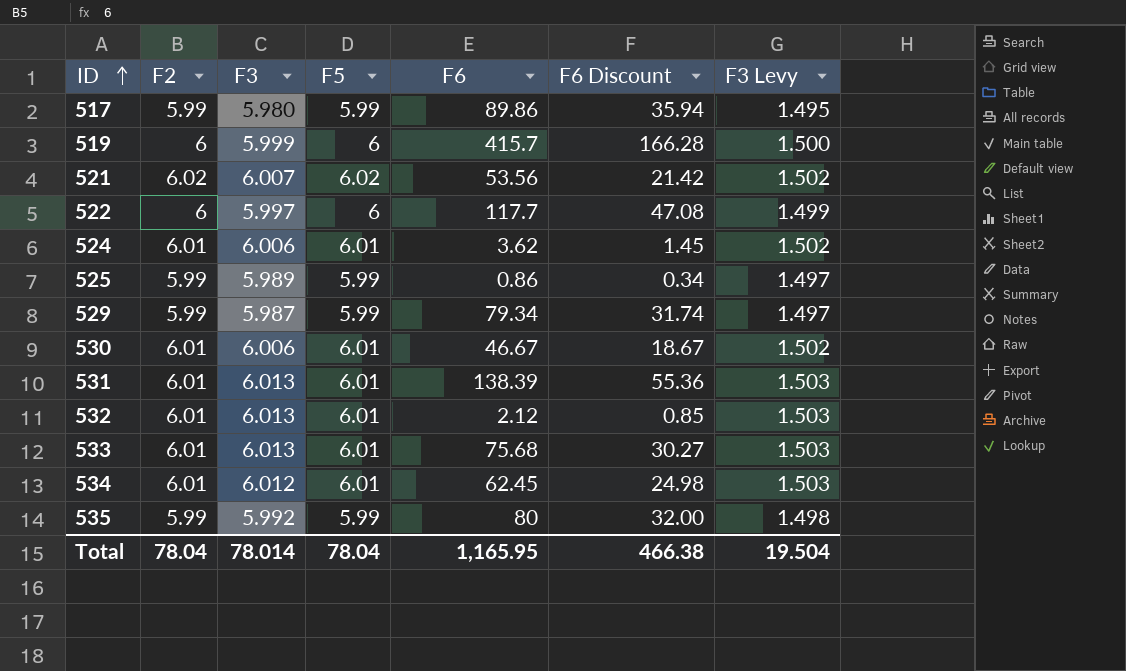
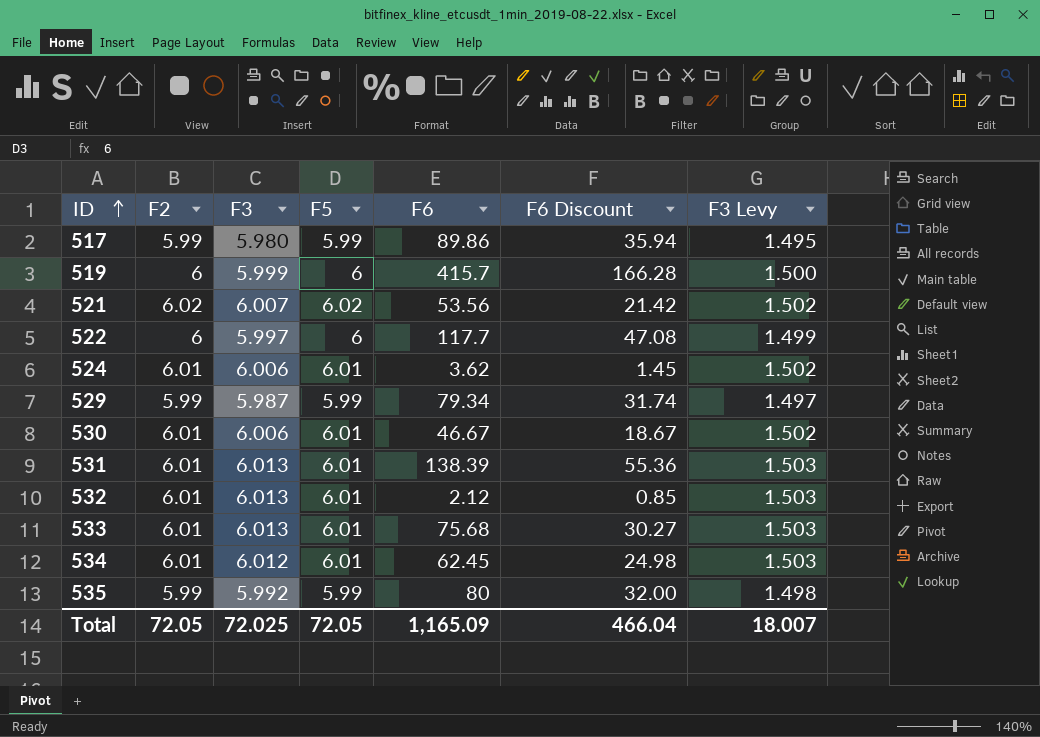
row 525: 5.99 | 5.989 | 5.99 | 0.86 | 0.34 | 1.497 -> none
Total | F2: 78.04 -> 72.05
Total | F3: 78.014 -> 72.025
Total | F5: 78.04 -> 72.05
Total | F6: 1,165.95 -> 1,165.09
Total | F6 Discount: 466.38 -> 466.04
Total | F3 Levy: 19.504 -> 18.007

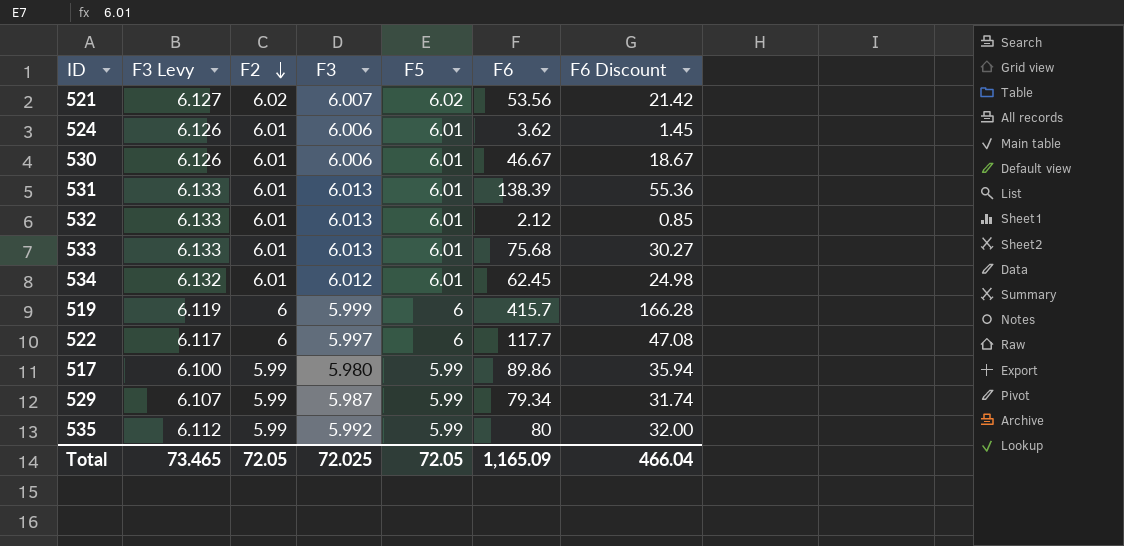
row order: ID ascending -> F2 descending
column F3 Levy | formula: [F3] * 0.25 -> [F3] * 1.02
column F3 Levy | position: 7 -> 2
Total | F3 Levy: 18.007 -> 73.465

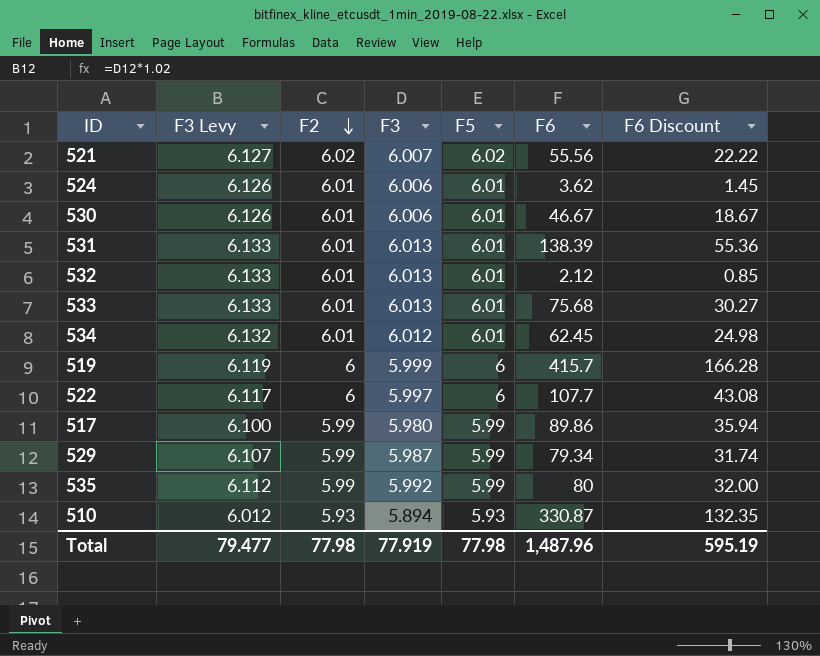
521 | F6: 53.56 -> 55.56
521 | F6 Discount: 21.42 -> 22.22
522 | F6: 117.7 -> 107.7
522 | F6 Discount: 47.08 -> 43.08
row 510: none -> 6.012 | 5.93 | 5.894 | 5.93 | 330.87 | 132.35
Total | F3 Levy: 73.465 -> 79.477
Total | F2: 72.05 -> 77.98
Total | F3: 72.025 -> 77.919
Total | F5: 72.05 -> 77.98
Total | F6: 1,165.09 -> 1,487.96
Total | F6 Discount: 466.04 -> 595.19

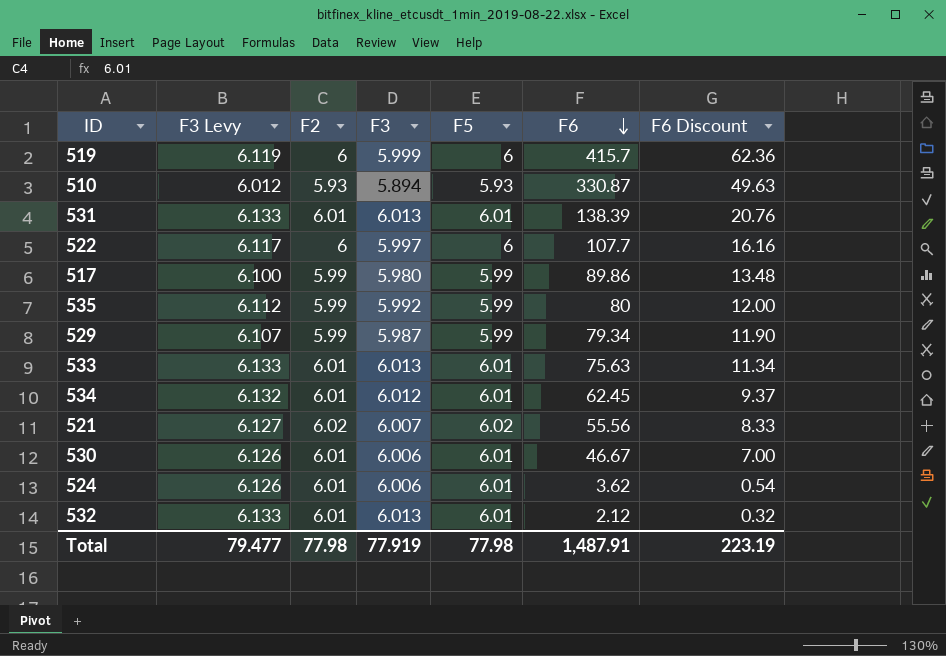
row order: F2 descending -> F6 descending
column F6 Discount | formula: [F6] * 0.4 -> [F6] * 0.15
533 | F6: 75.68 -> 75.63
Total | F6: 1,487.96 -> 1,487.91
Total | F6 Discount: 595.19 -> 223.19

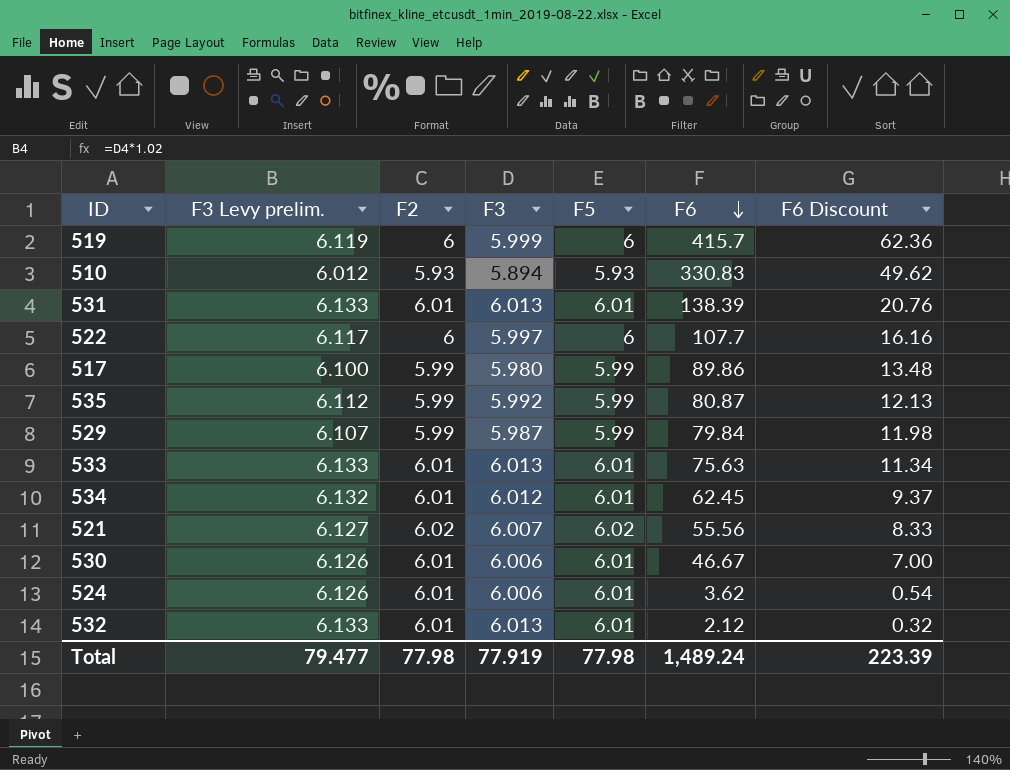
column name: F3 Levy -> F3 Levy prelim.
510 | F6: 330.87 -> 330.83
510 | F6 Discount: 49.63 -> 49.62
535 | F6: 80 -> 80.87
535 | F6 Discount: 12.00 -> 12.13
529 | F6: 79.34 -> 79.84
529 | F6 Discount: 11.90 -> 11.98
Total | F6: 1,487.91 -> 1,489.24
Total | F6 Discount: 223.19 -> 223.39

